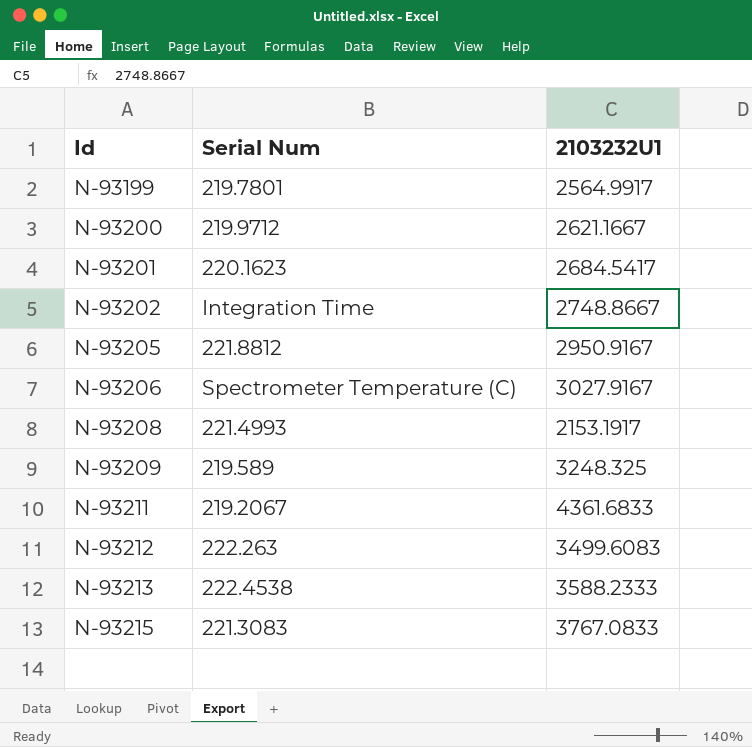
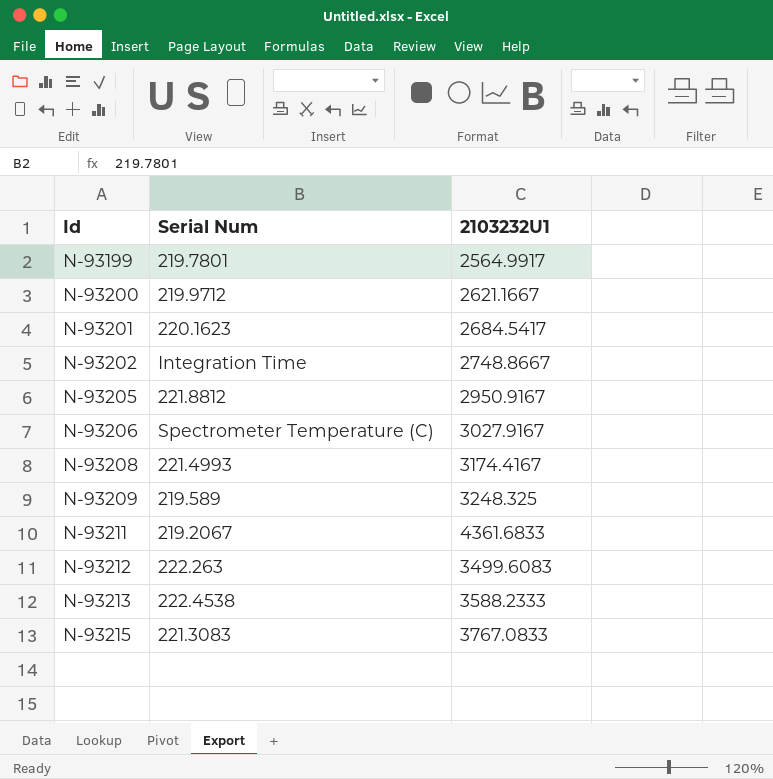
N-93208 | 2103232U1: 2153.1917 -> 3174.4167

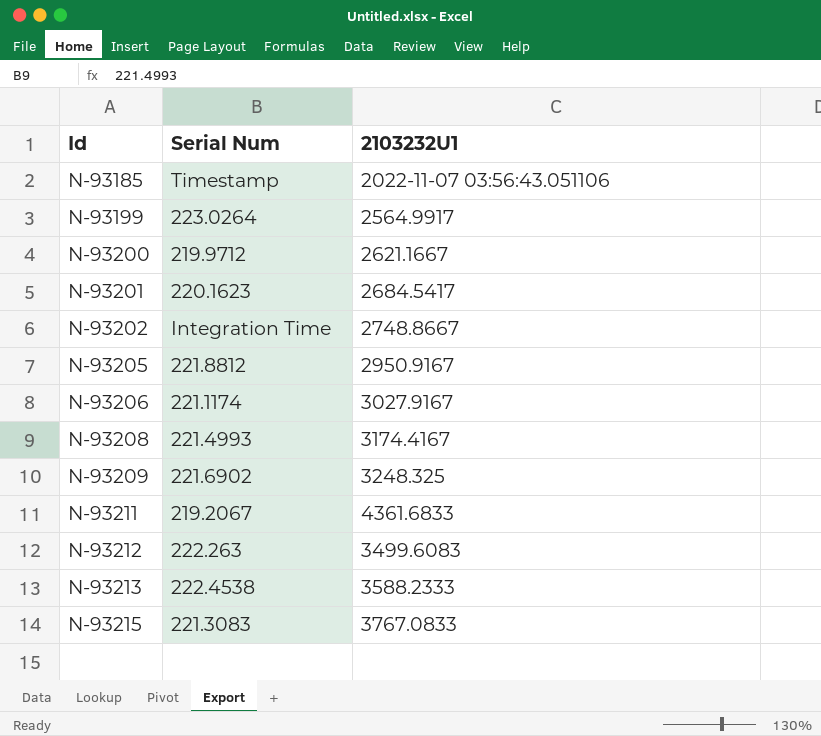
row N-93185: none -> Timestamp | 2022-11-07 03:56:43.051106
N-93199 | Serial Num: 219.7801 -> 223.0264
N-93206 | Serial Num: Spectrometer Temperature (C) -> 221.1174
N-93209 | Serial Num: 219.589 -> 221.6902

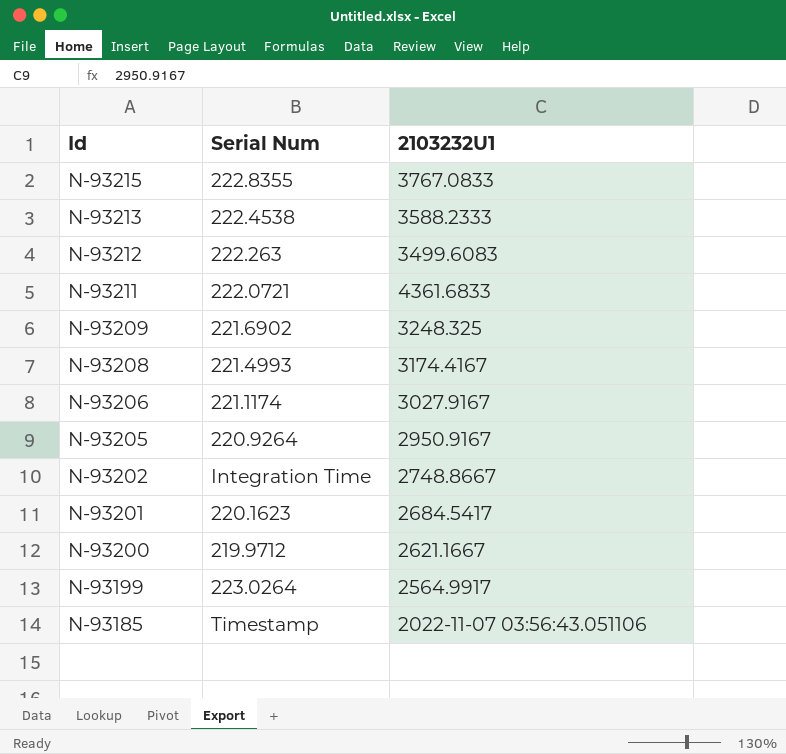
row order: Id ascending -> Id descending
N-93215 | Serial Num: 221.3083 -> 222.8355
N-93211 | Serial Num: 219.2067 -> 222.0721
N-93205 | Serial Num: 221.8812 -> 220.9264

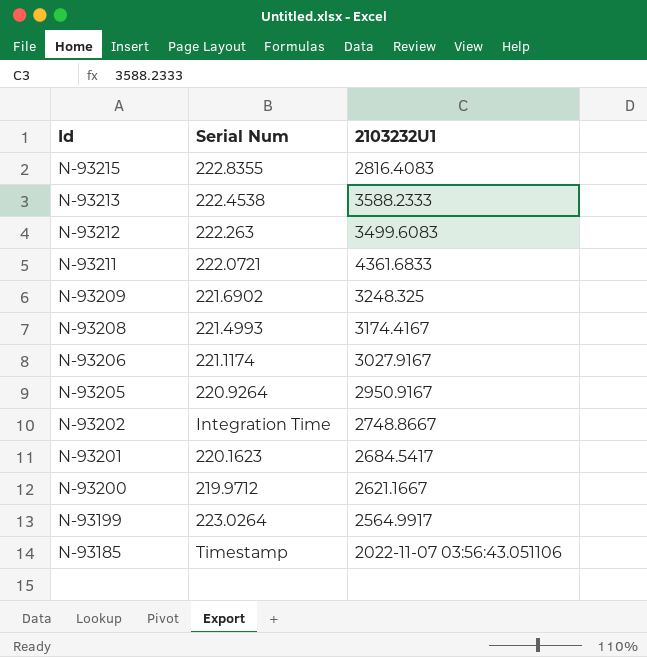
N-93215 | 2103232U1: 3767.0833 -> 2816.4083

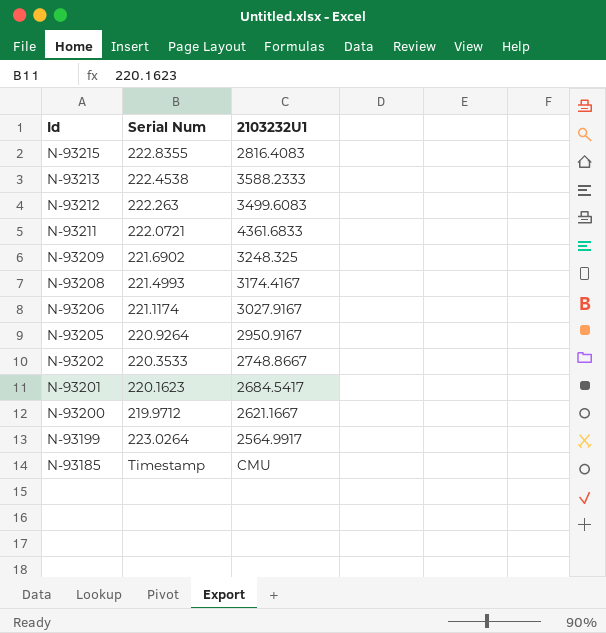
N-93202 | Serial Num: Integration Time -> 220.3533
N-93185 | 2103232U1: 2022-11-07 03:56:43.051106 -> CMU

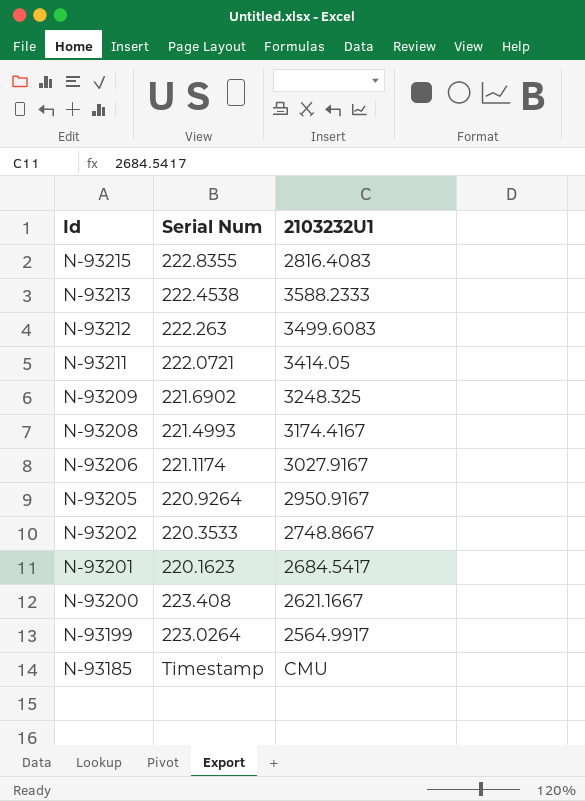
N-93211 | 2103232U1: 4361.6833 -> 3414.05
N-93200 | Serial Num: 219.9712 -> 223.408

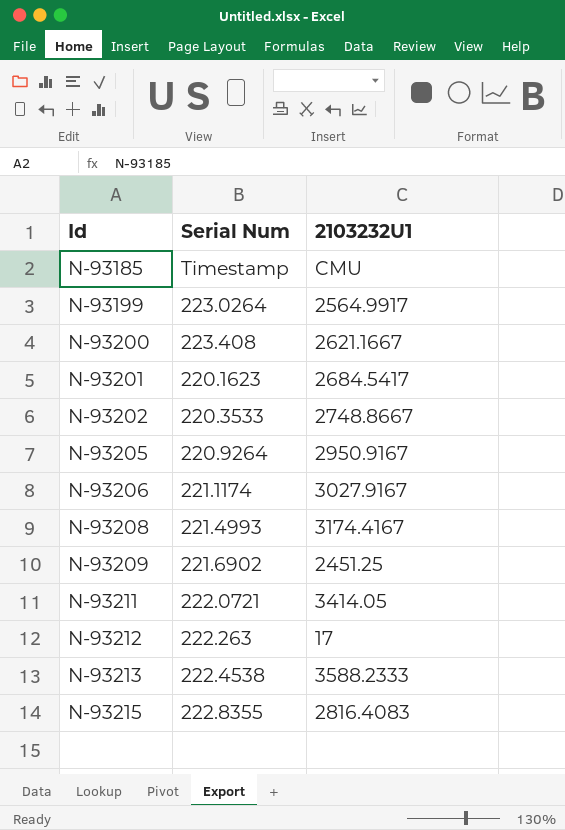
row order: Id descending -> Id ascending
N-93209 | 2103232U1: 3248.325 -> 2451.25
N-93212 | 2103232U1: 3499.6083 -> 17

